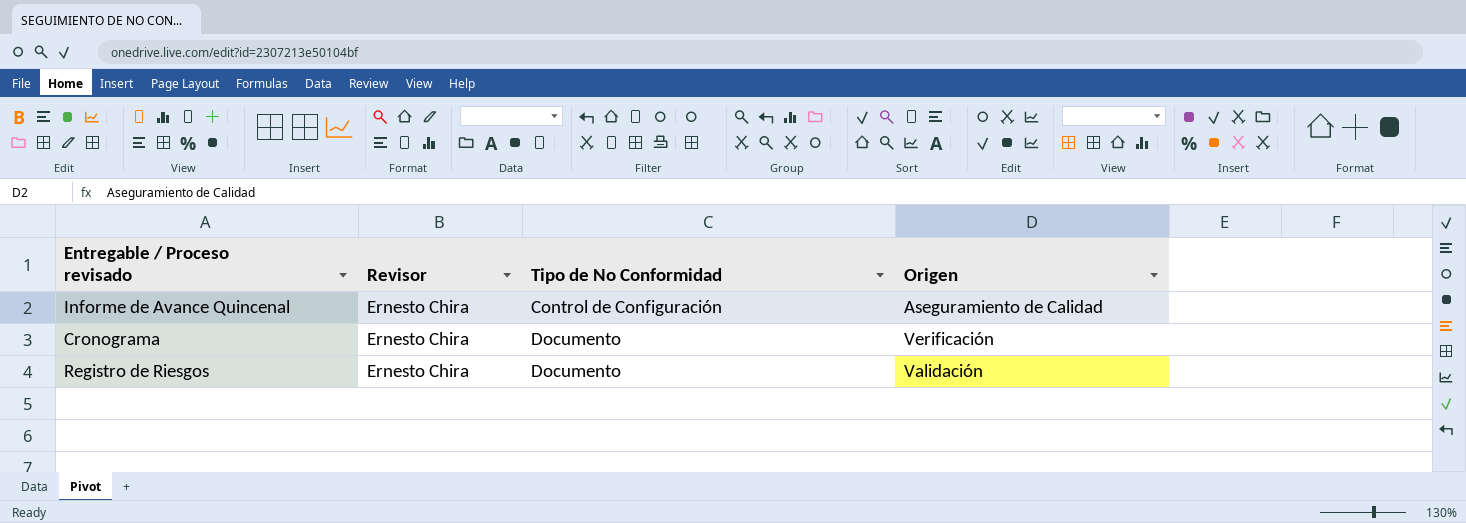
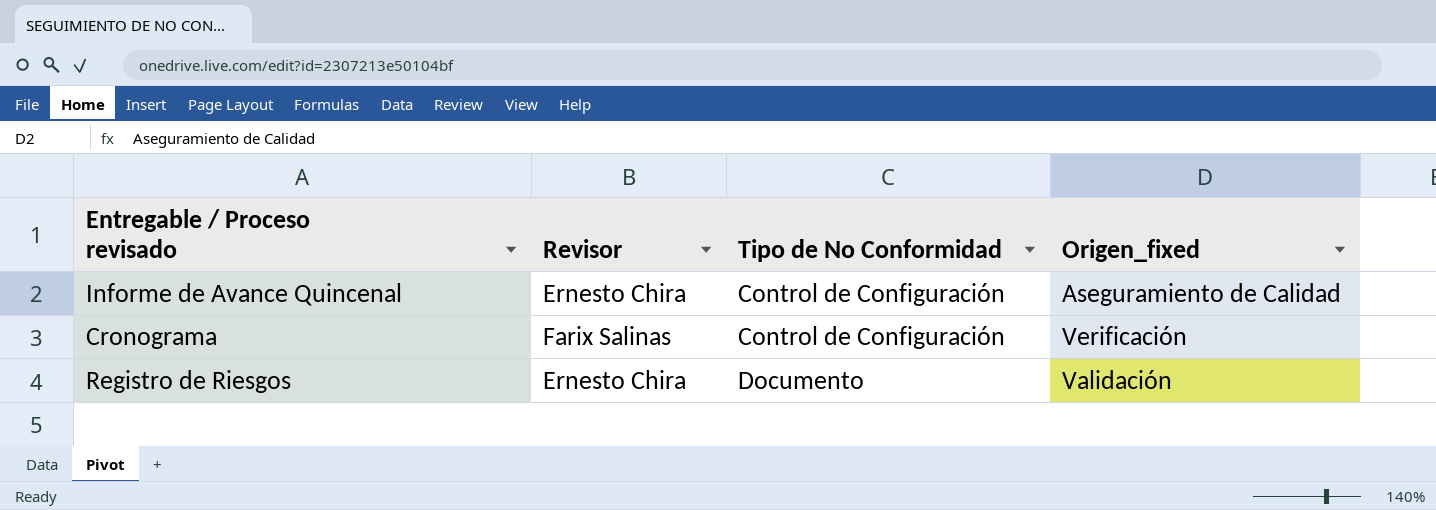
column name: Origen -> Origen_fixed
Cronograma | Revisor: Ernesto Chira -> Farix Salinas
Cronograma | Tipo de No Conformidad: Documento -> Control de Configuración

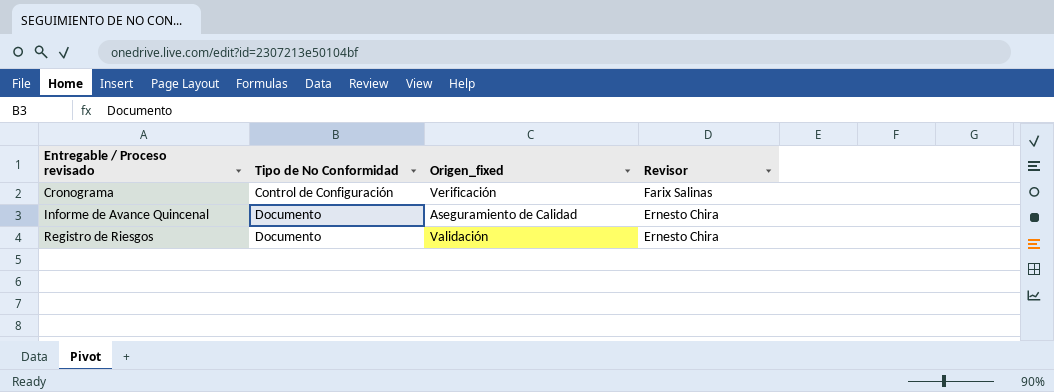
row order: Tipo de No Conformidad ascending -> Entregable / Proceso revisado ascending
column Revisor | position: 2 -> 4
Informe de Avance Quincenal | Tipo de No Conformidad: Control de Configuración -> Documento

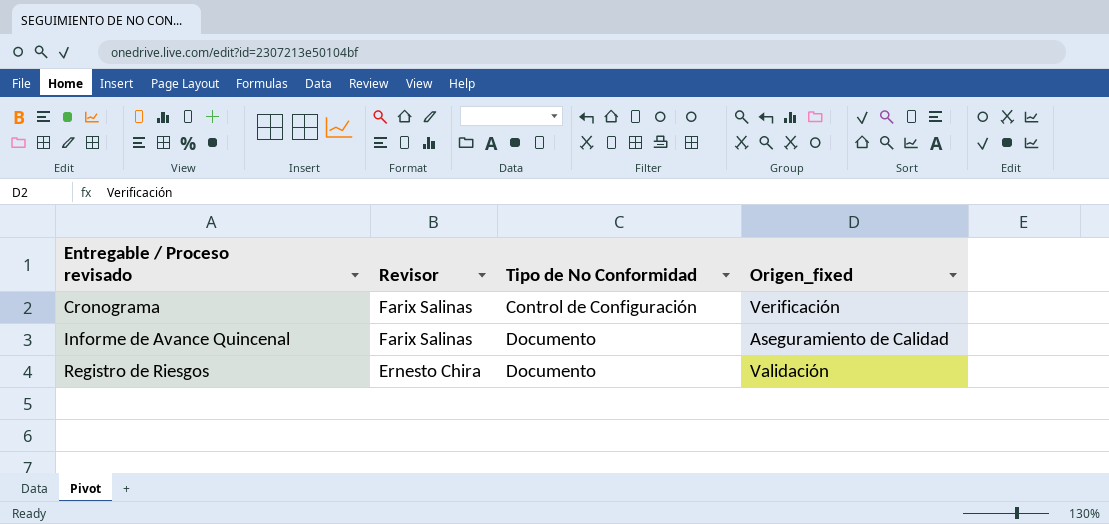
column Revisor | position: 4 -> 2
Informe de Avance Quincenal | Revisor: Ernesto Chira -> Farix Salinas

